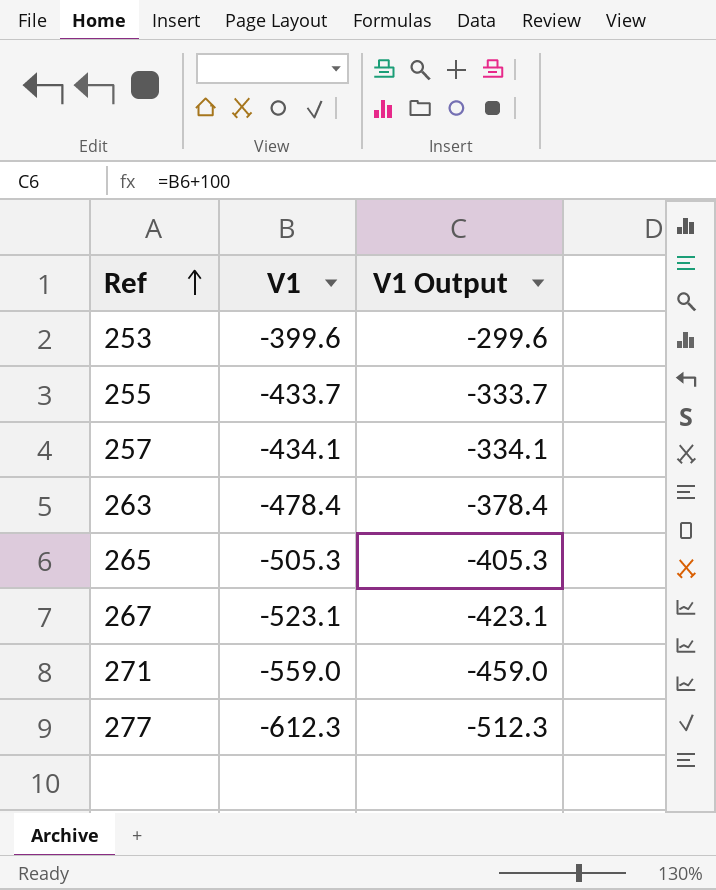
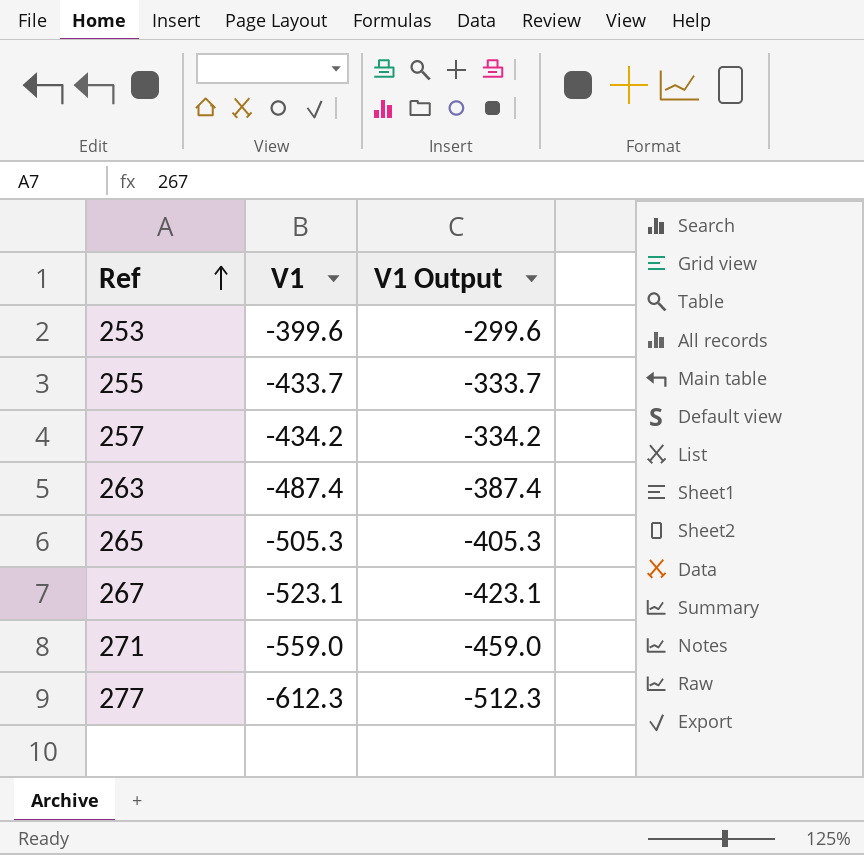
257 | V1: -434.1 -> -434.2
257 | V1 Output: -334.1 -> -334.2
263 | V1: -478.4 -> -487.4
263 | V1 Output: -378.4 -> -387.4

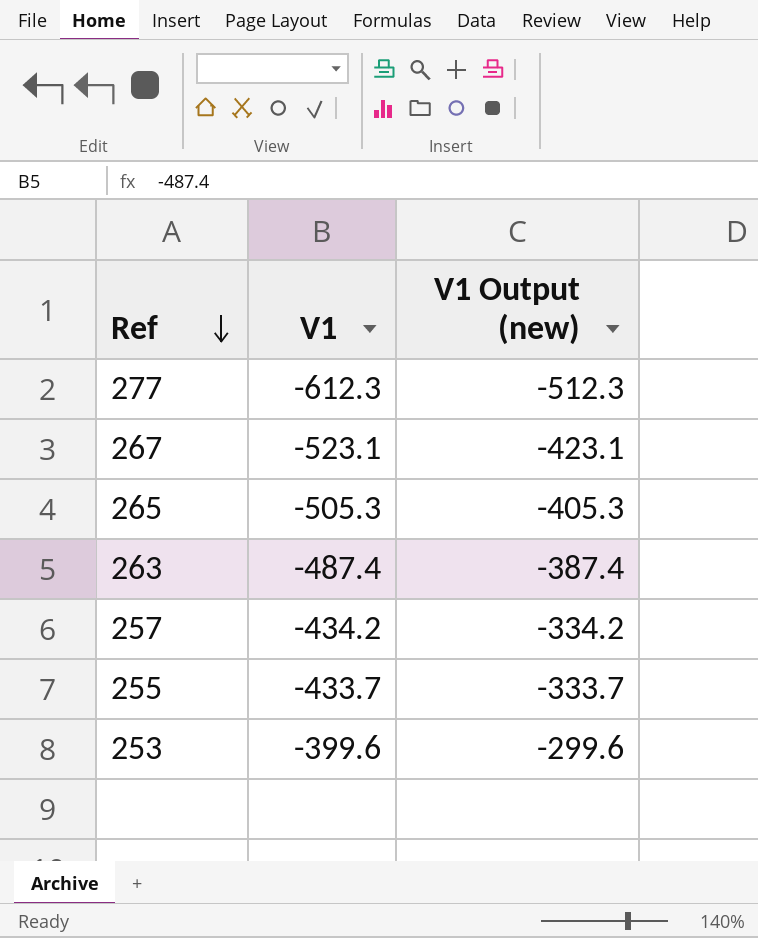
row order: Ref ascending -> Ref descending
column name: V1 Output -> V1 Output (new)
row 271: -559.0 | -459.0 -> none

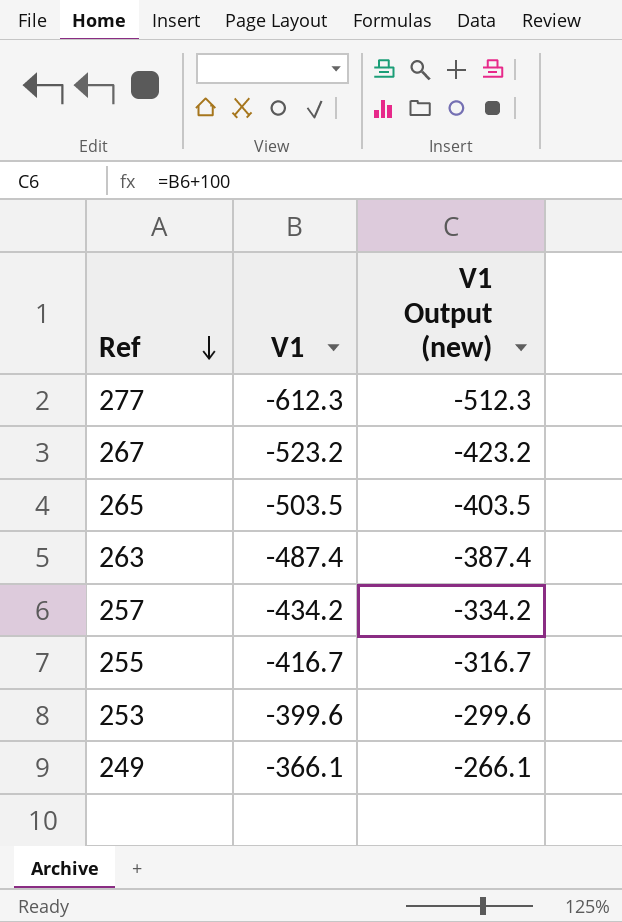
267 | V1: -523.1 -> -523.2
267 | V1 Output (new): -423.1 -> -423.2
265 | V1: -505.3 -> -503.5
265 | V1 Output (new): -405.3 -> -403.5
255 | V1: -433.7 -> -416.7
255 | V1 Output (new): -333.7 -> -316.7
row 249: none -> -366.1 | -266.1

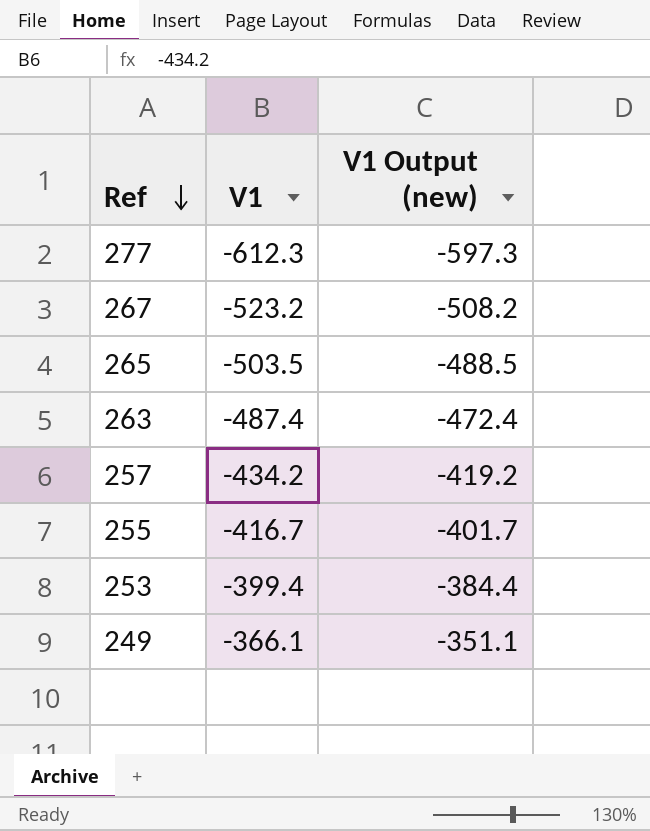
column V1 Output (new) | formula: [V1] + 100 -> [V1] + 15
253 | V1: -399.6 -> -399.4

